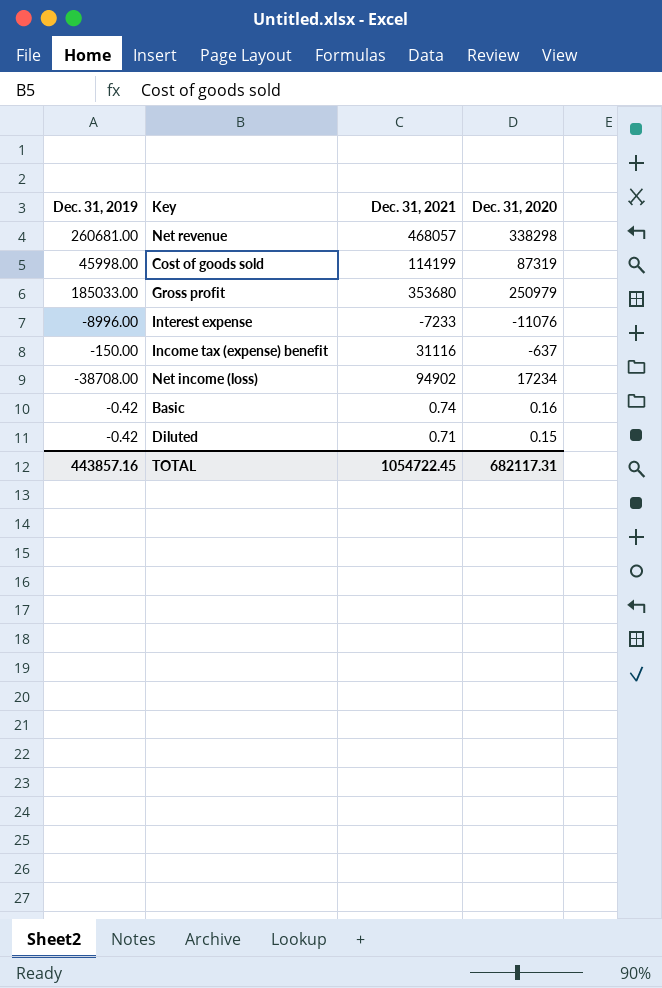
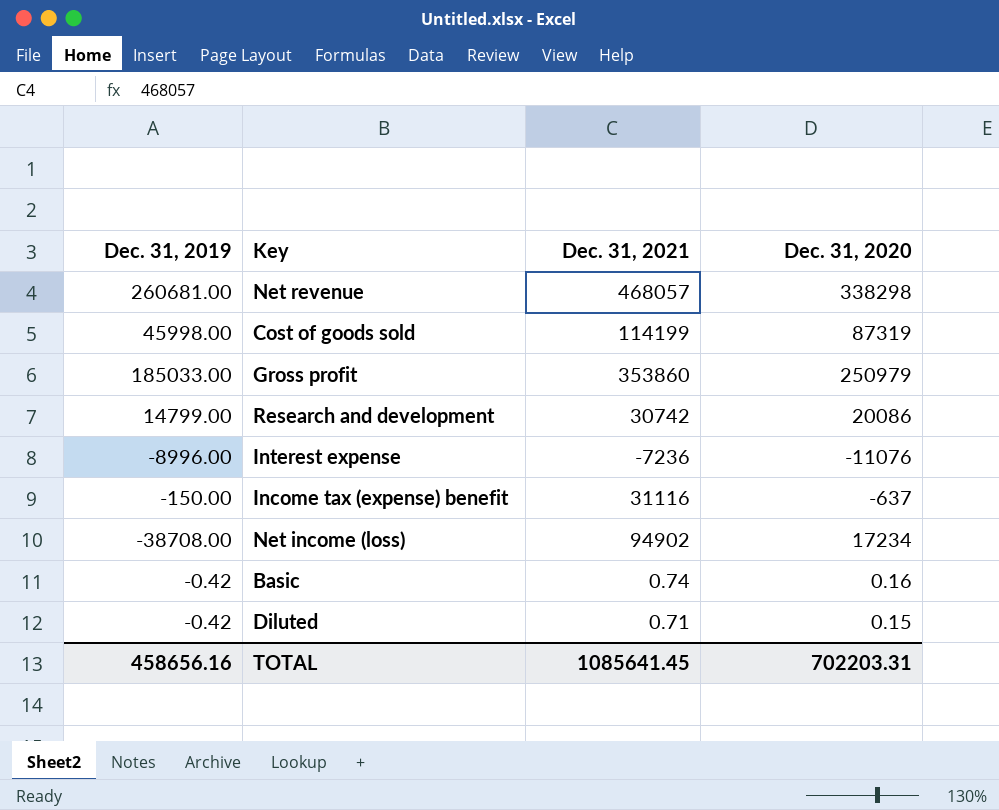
Gross profit | Dec. 31, 2021: 353680 -> 353860
row Research and development: none -> 14799.00 | 30742 | 20086
Interest expense | Dec. 31, 2021: -7233 -> -7236
TOTAL | Dec. 31, 2019: 443857.16 -> 458656.16
TOTAL | Dec. 31, 2021: 1054722.45 -> 1085641.45
TOTAL | Dec. 31, 2020: 682117.31 -> 702203.31

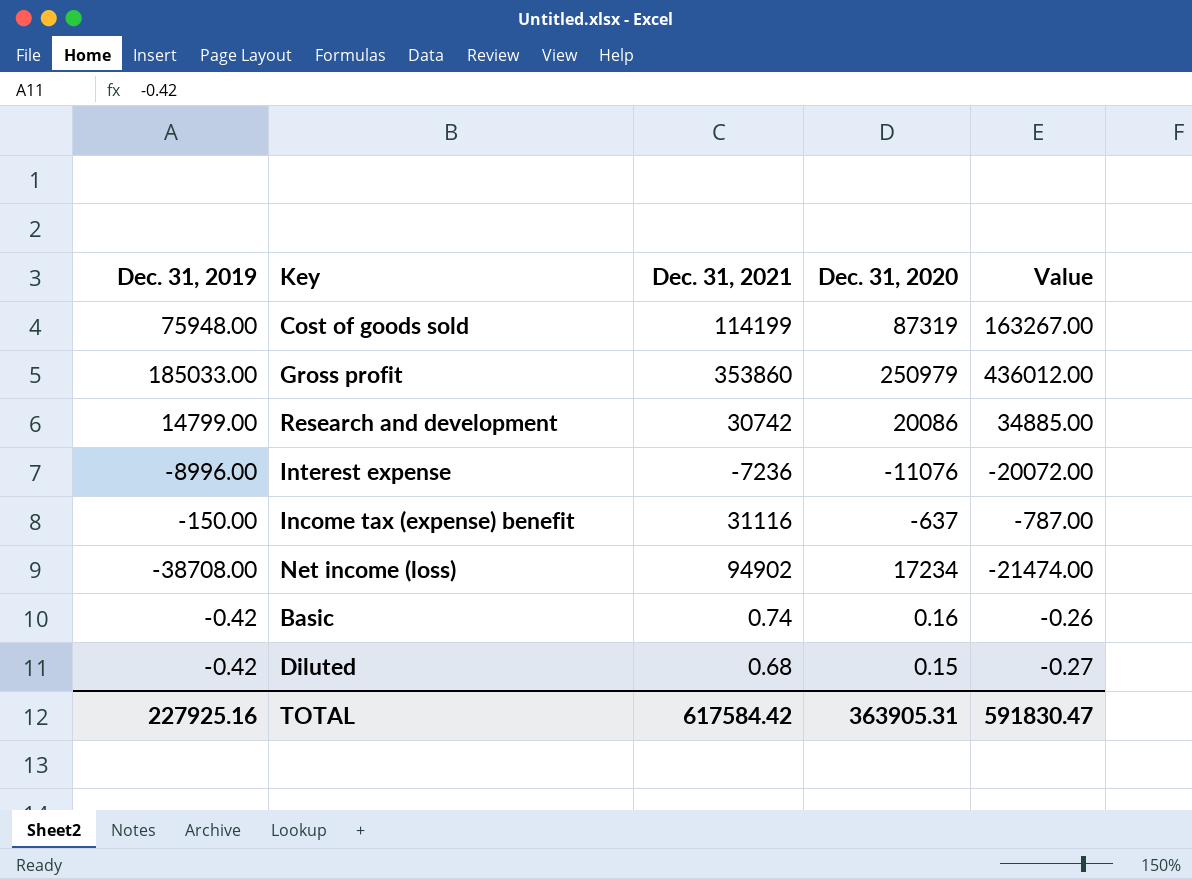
column Value | formula: none -> [Dec. 31, 2019] + [Dec. 31, 2020]
row Net revenue: 260681.00 | 468057 | 338298 -> none
Cost of goods sold | Dec. 31, 2019: 45998.00 -> 75948.00
Diluted | Dec. 31, 2021: 0.71 -> 0.68
TOTAL | Dec. 31, 2019: 458656.16 -> 227925.16
TOTAL | Dec. 31, 2021: 1085641.45 -> 617584.42
TOTAL | Dec. 31, 2020: 702203.31 -> 363905.31

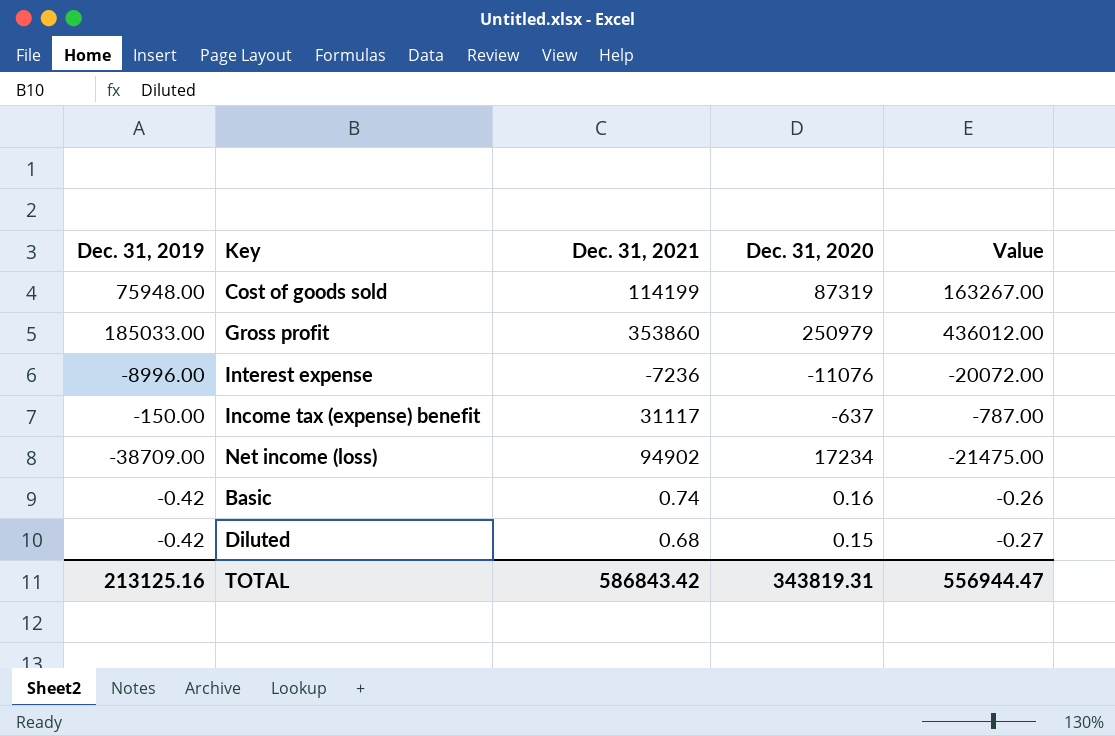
row Research and development: 14799.00 | 30742 | 20086 | 34885.00 -> none
Income tax (expense) benefit | Dec. 31, 2021: 31116 -> 31117
Net income (loss) | Dec. 31, 2019: -38708.00 -> -38709.00
Net income (loss) | Value: -21474.00 -> -21475.00
TOTAL | Dec. 31, 2019: 227925.16 -> 213125.16
TOTAL | Dec. 31, 2021: 617584.42 -> 586843.42
TOTAL | Dec. 31, 2020: 363905.31 -> 343819.31
TOTAL | Value: 591830.47 -> 556944.47

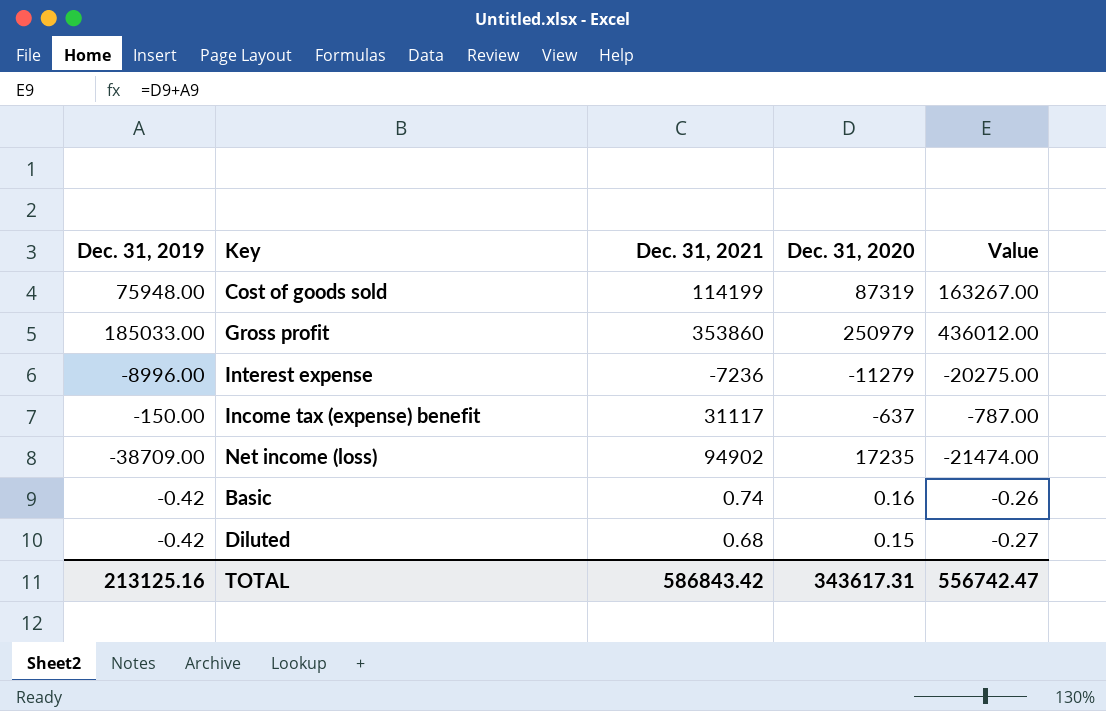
Interest expense | Dec. 31, 2020: -11076 -> -11279
Interest expense | Value: -20072.00 -> -20275.00
Net income (loss) | Dec. 31, 2020: 17234 -> 17235
Net income (loss) | Value: -21475.00 -> -21474.00
TOTAL | Dec. 31, 2020: 343819.31 -> 343617.31
TOTAL | Value: 556944.47 -> 556742.47

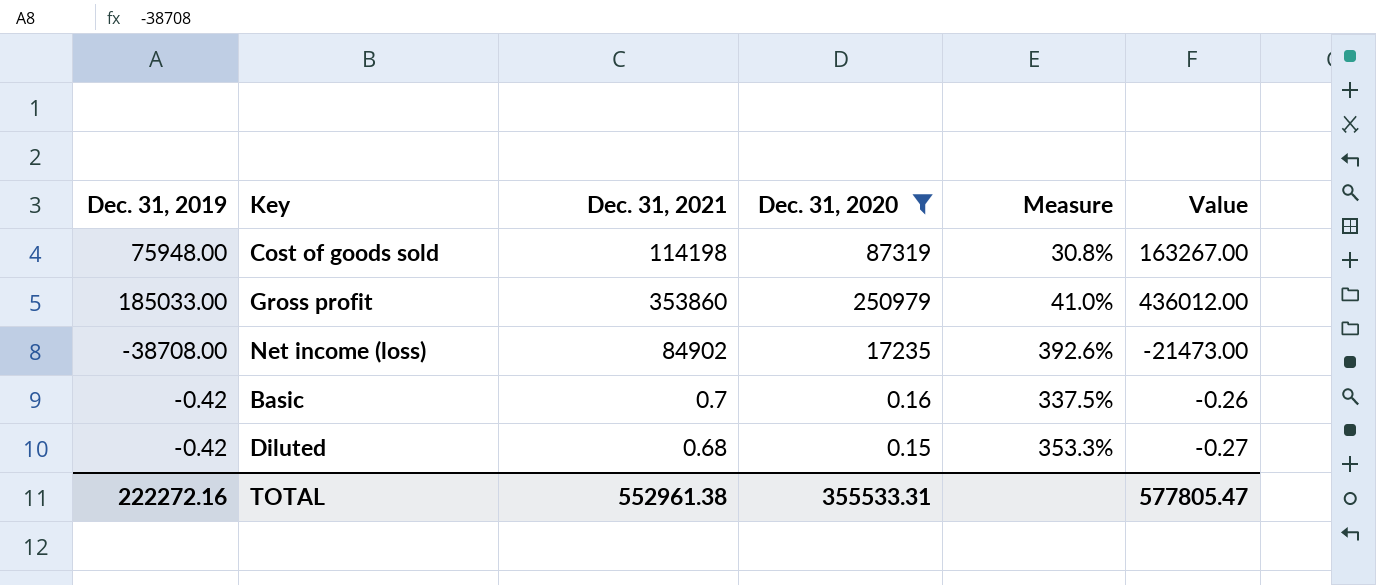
filter: none -> Dec. 31, 2020 >= 0.15
column Measure | formula: none -> ([Dec. 31, 2021] - [Dec. 31, 2020]) / [Dec. 31, 2020]
Cost of goods sold | Dec. 31, 2021: 114199 -> 114198
Net income (loss) | Dec. 31, 2019: -38709.00 -> -38708.00
Net income (loss) | Dec. 31, 2021: 94902 -> 84902
Net income (loss) | Value: -21474.00 -> -21473.00
Basic | Dec. 31, 2021: 0.74 -> 0.7
TOTAL | Dec. 31, 2019: 213125.16 -> 222272.16
TOTAL | Dec. 31, 2021: 586843.42 -> 552961.38
TOTAL | Dec. 31, 2020: 343617.31 -> 355533.31
TOTAL | Value: 556742.47 -> 577805.47

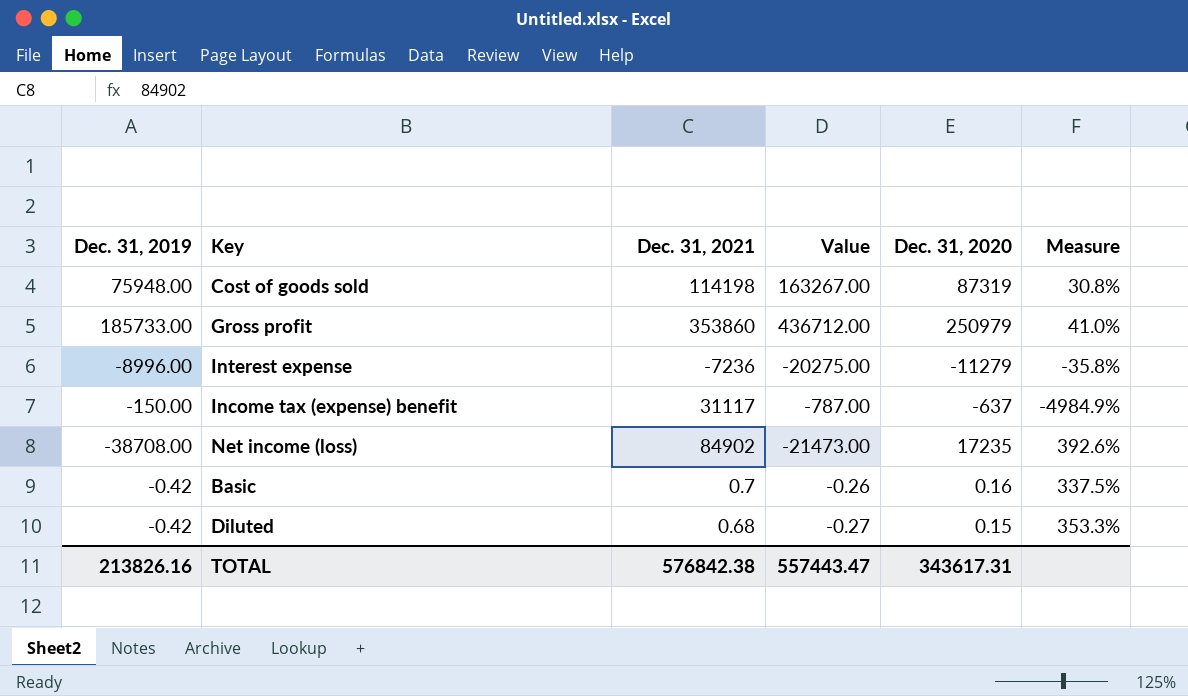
filter: Dec. 31, 2020 >= 0.15 -> none
column Value | position: 6 -> 4
Gross profit | Dec. 31, 2019: 185033.00 -> 185733.00
Gross profit | Value: 436012.00 -> 436712.00
TOTAL | Dec. 31, 2019: 222272.16 -> 213826.16
TOTAL | Dec. 31, 2021: 552961.38 -> 576842.38
TOTAL | Value: 577805.47 -> 557443.47
TOTAL | Dec. 31, 2020: 355533.31 -> 343617.31

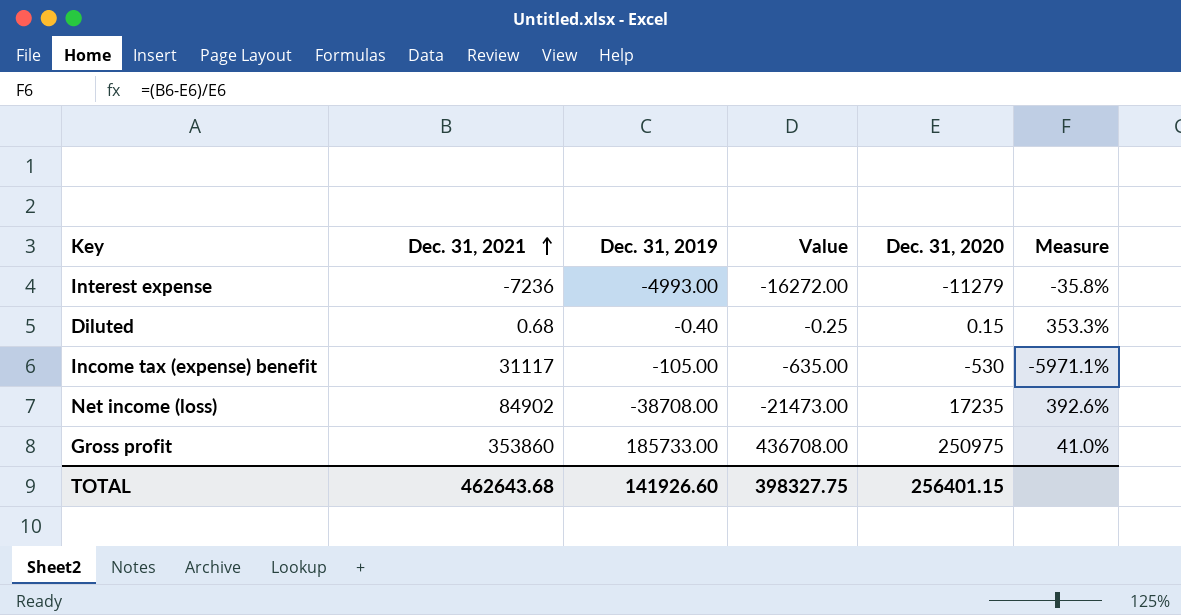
row order: none -> Dec. 31, 2021 ascending
column Dec. 31, 2019 | position: 1 -> 3
row Cost of goods sold: 75948.00 | 114198 | 163267.00 | 87319 | 30.8% -> none
row Basic: -0.42 | 0.7 | -0.26 | 0.16 | 337.5% -> none
Interest expense | Dec. 31, 2019: -8996.00 -> -4993.00
Interest expense | Value: -20275.00 -> -16272.00
Diluted | Dec. 31, 2019: -0.42 -> -0.40
Diluted | Value: -0.27 -> -0.25
Income tax (expense) benefit | Dec. 31, 2019: -150.00 -> -105.00
Income tax (expense) benefit | Value: -787.00 -> -635.00
Income tax (expense) benefit | Dec. 31, 2020: -637 -> -530
Income tax (expense) benefit | Measure: -4984.9% -> -5971.1%
Gross profit | Value: 436712.00 -> 436708.00
Gross profit | Dec. 31, 2020: 250979 -> 250975
TOTAL | Dec. 31, 2021: 576842.38 -> 462643.68
TOTAL | Dec. 31, 2019: 213826.16 -> 141926.60
TOTAL | Value: 557443.47 -> 398327.75
TOTAL | Dec. 31, 2020: 343617.31 -> 256401.15

